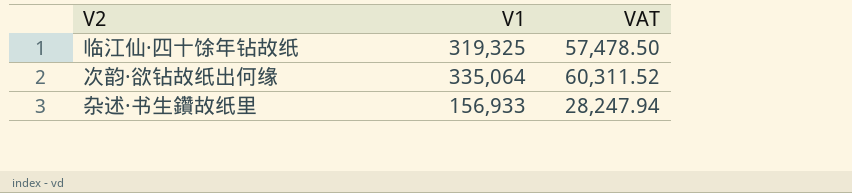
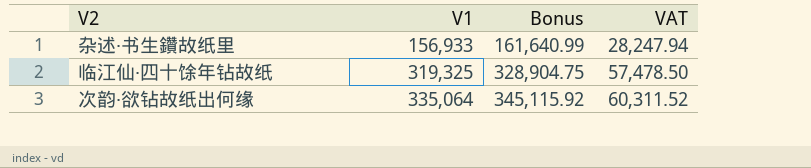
row order: none -> V1 ascending
column Bonus | formula: none -> [V1] * 1.03

